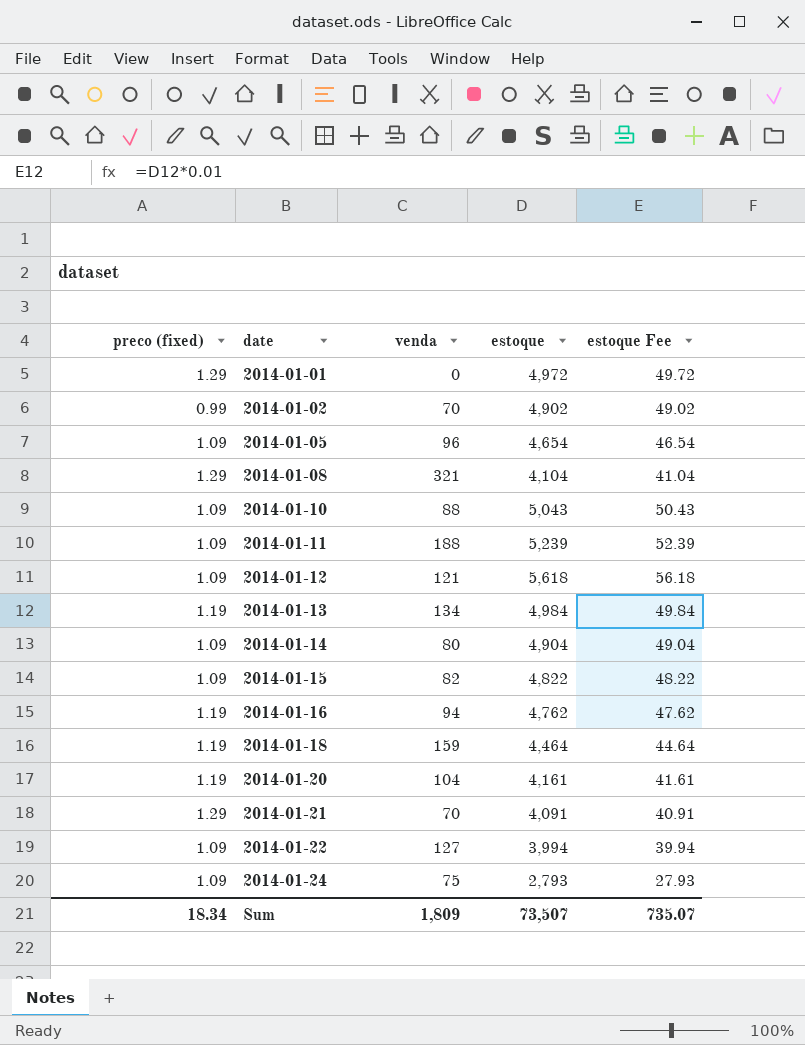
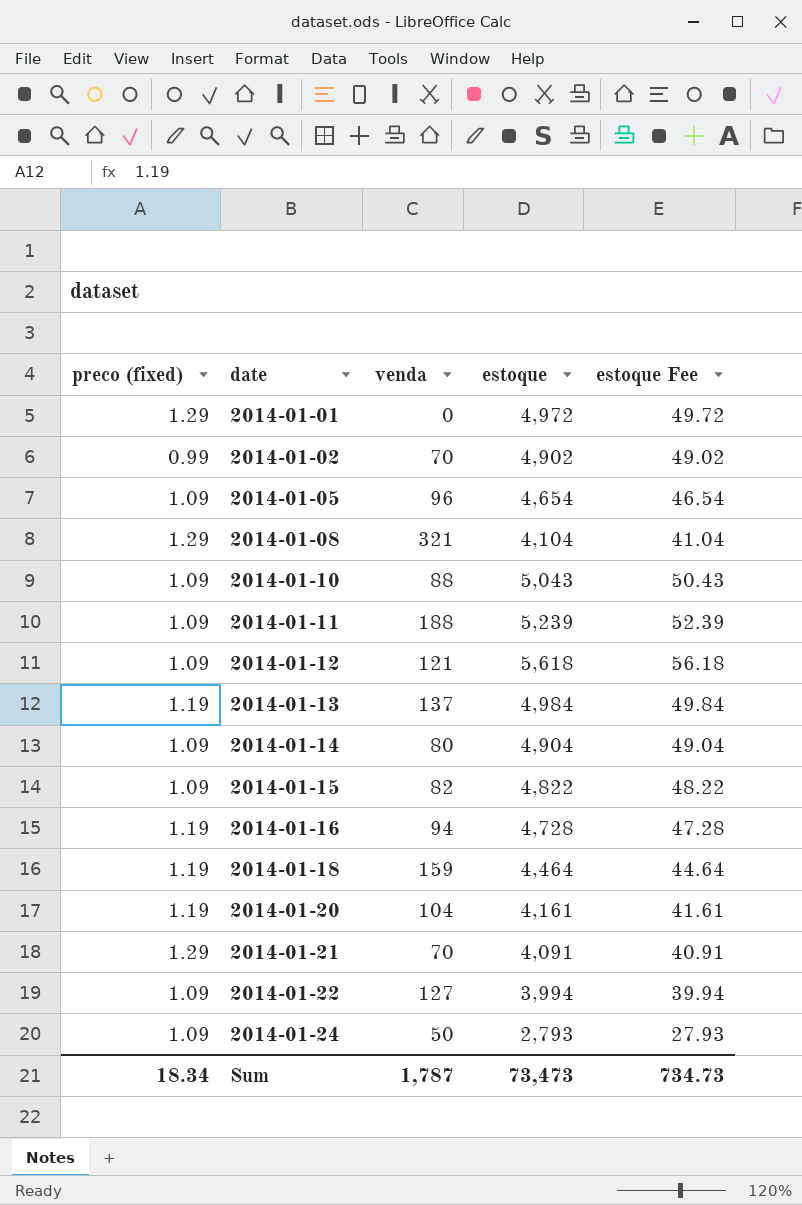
2014-01-13 | venda: 134 -> 137
2014-01-16 | estoque: 4,762 -> 4,728
2014-01-16 | estoque Fee: 47.62 -> 47.28
2014-01-24 | venda: 75 -> 50
Sum | venda: 1,809 -> 1,787
Sum | estoque: 73,507 -> 73,473
Sum | estoque Fee: 735.07 -> 734.73

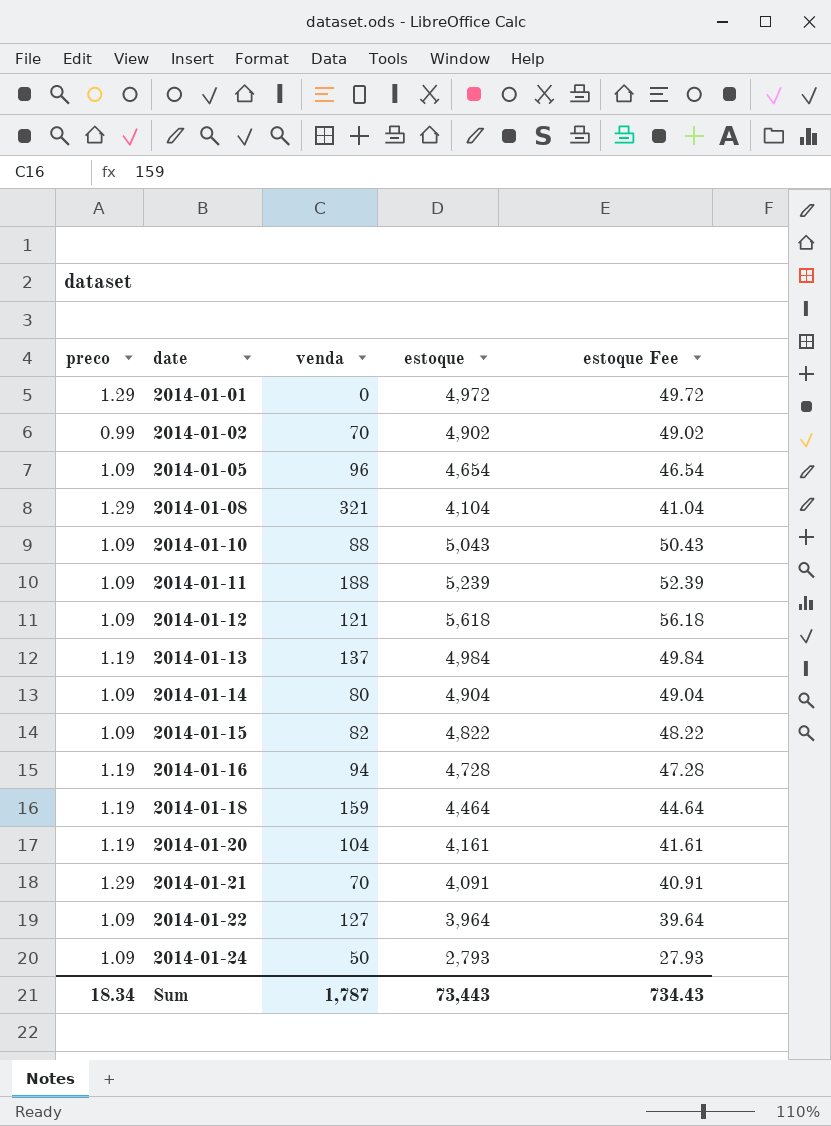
column name: preco (fixed) -> preco
2014-01-22 | estoque: 3,994 -> 3,964
2014-01-22 | estoque Fee: 39.94 -> 39.64
Sum | estoque: 73,473 -> 73,443
Sum | estoque Fee: 734.73 -> 734.43

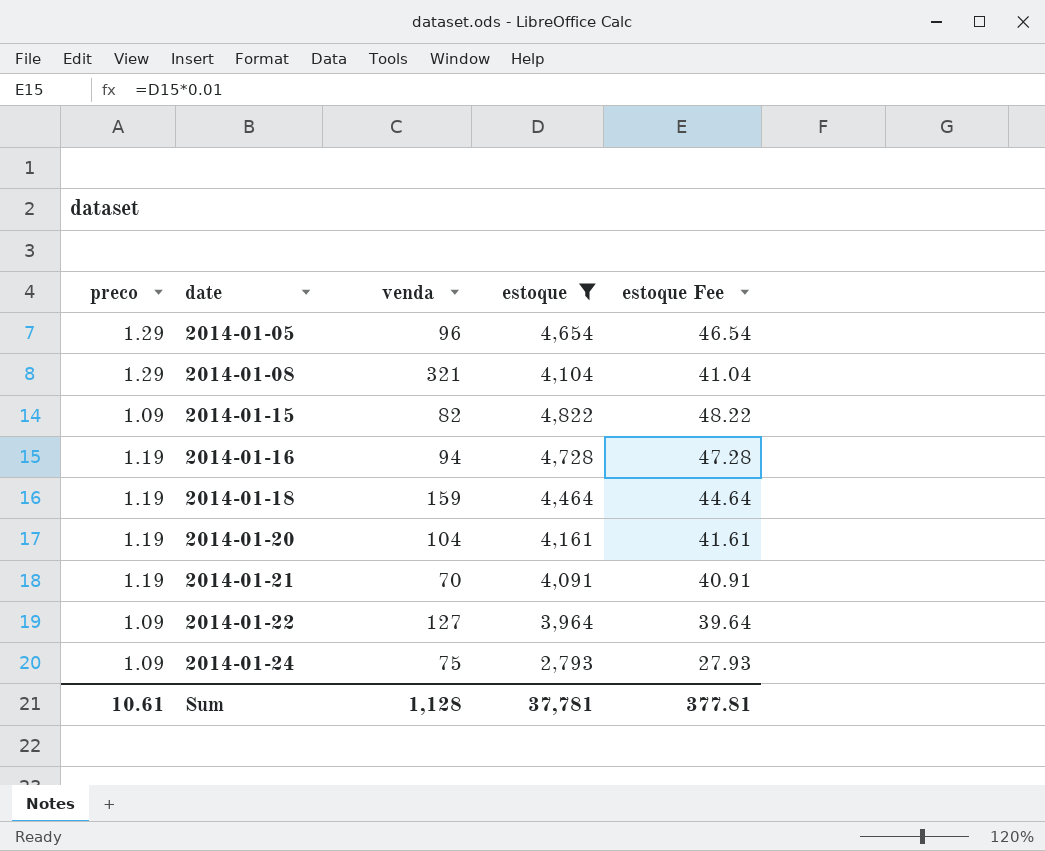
filter: none -> estoque <= 4,822
2014-01-05 | preco: 1.09 -> 1.29
2014-01-21 | preco: 1.29 -> 1.19
2014-01-24 | venda: 50 -> 75
Sum | preco: 18.34 -> 10.61
Sum | venda: 1,787 -> 1,128
Sum | estoque: 73,443 -> 37,781
Sum | estoque Fee: 734.43 -> 377.81

